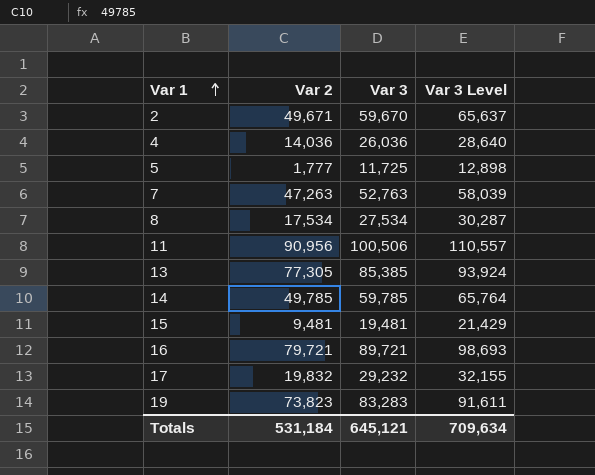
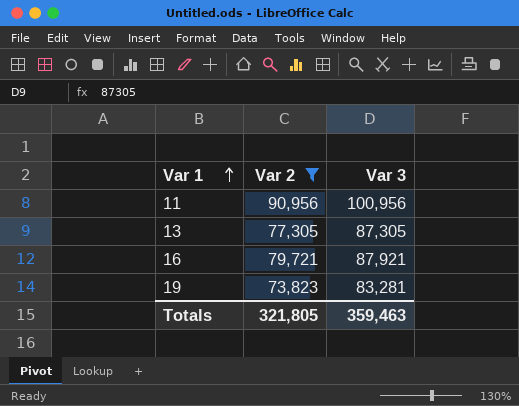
filter: none -> Var 2 >= 73,823
column Var 3 Level | formula: [Var 3] * 1.1 -> none
11 | Var 3: 100,506 -> 100,956
13 | Var 3: 85,385 -> 87,305
16 | Var 3: 89,721 -> 87,921
19 | Var 3: 83,283 -> 83,281
Totals | Var 2: 531,184 -> 321,805
Totals | Var 3: 645,121 -> 359,463

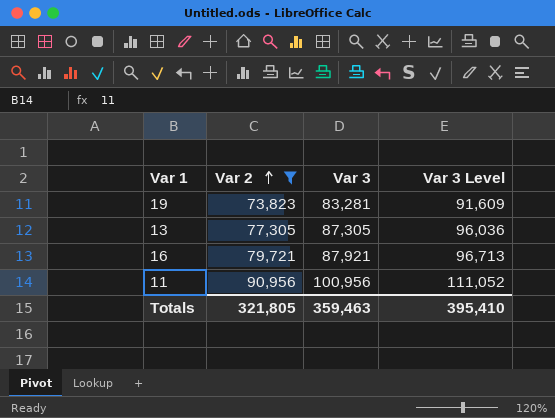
row order: Var 1 ascending -> Var 2 ascending
column Var 3 Level | formula: none -> [Var 3] * 1.1

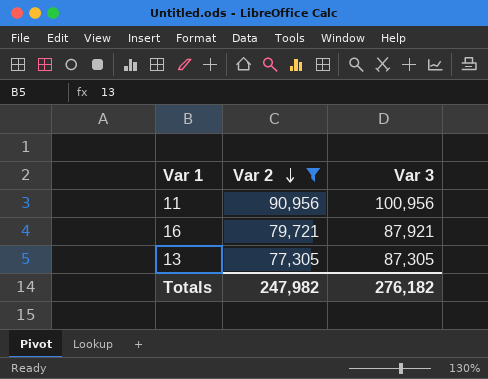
row order: Var 2 ascending -> Var 2 descending
column Var 3 Level | formula: [Var 3] * 1.1 -> none
row 19: 73,823 | 83,281 | 91,609 -> none
Totals | Var 2: 321,805 -> 247,982
Totals | Var 3: 359,463 -> 276,182

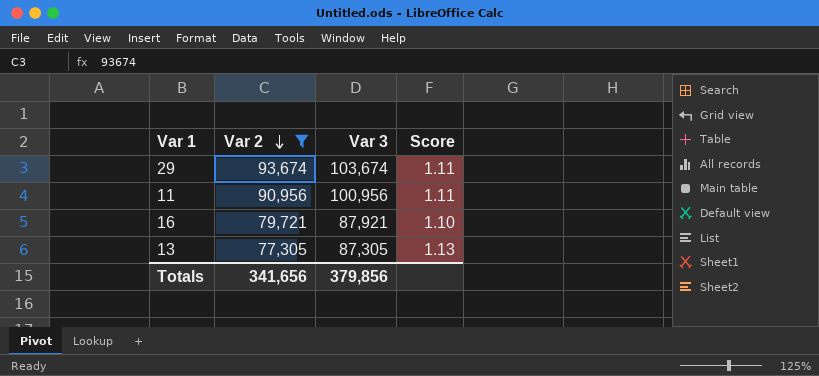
column Score | formula: none -> [Var 3] / [Var 2]
row 29: none -> 93,674 | 103,674 | 1.11
Totals | Var 2: 247,982 -> 341,656
Totals | Var 3: 276,182 -> 379,856

